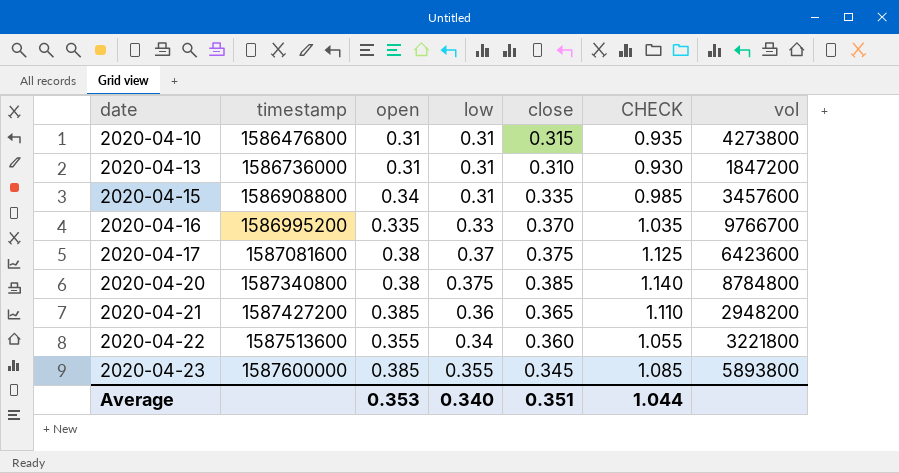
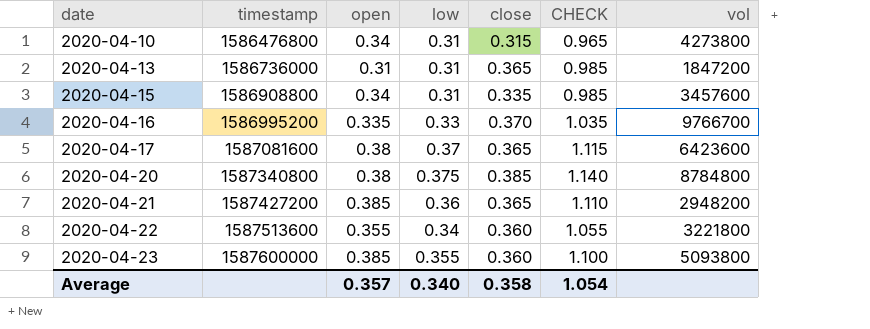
2020-04-10 | open: 0.31 -> 0.34
2020-04-10 | CHECK: 0.935 -> 0.965
2020-04-13 | close: 0.310 -> 0.365
2020-04-13 | CHECK: 0.930 -> 0.985
2020-04-17 | close: 0.375 -> 0.365
2020-04-17 | CHECK: 1.125 -> 1.115
2020-04-23 | close: 0.345 -> 0.360
2020-04-23 | CHECK: 1.085 -> 1.100
2020-04-23 | vol: 5893800 -> 5093800
Average | open: 0.353 -> 0.357
Average | close: 0.351 -> 0.358
Average | CHECK: 1.044 -> 1.054

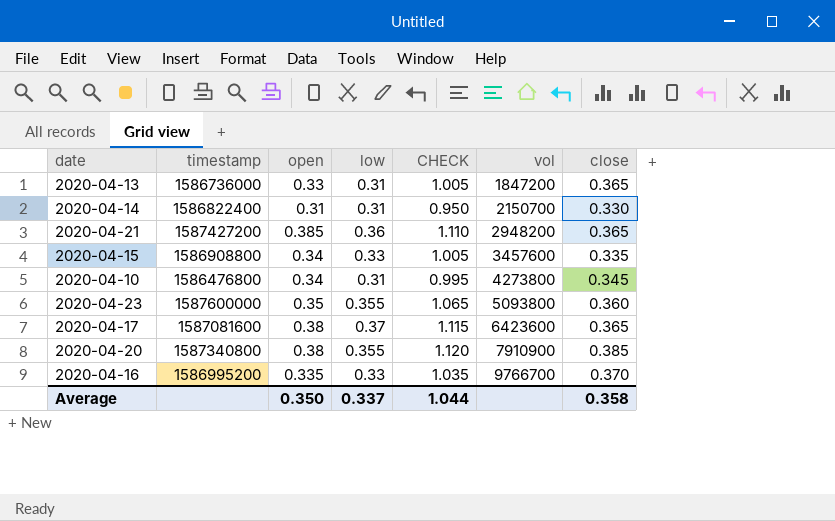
row order: date ascending -> vol ascending
column close | position: 5 -> 7
row 2020-04-22: 1587513600 | 0.355 | 0.34 | 0.360 | 1.055 | 3221800 -> none
2020-04-13 | open: 0.31 -> 0.33
2020-04-13 | CHECK: 0.985 -> 1.005
row 2020-04-14: none -> 1586822400 | 0.31 | 0.31 | 0.950 | 2150700 | 0.330
2020-04-15 | low: 0.31 -> 0.33
2020-04-15 | CHECK: 0.985 -> 1.005
2020-04-10 | CHECK: 0.965 -> 0.995
2020-04-10 | close: 0.315 -> 0.345
2020-04-23 | open: 0.385 -> 0.35
2020-04-23 | CHECK: 1.100 -> 1.065
2020-04-20 | low: 0.375 -> 0.355
2020-04-20 | CHECK: 1.140 -> 1.120
2020-04-20 | vol: 8784800 -> 7910900
Average | open: 0.357 -> 0.350
Average | low: 0.340 -> 0.337
Average | CHECK: 1.054 -> 1.044

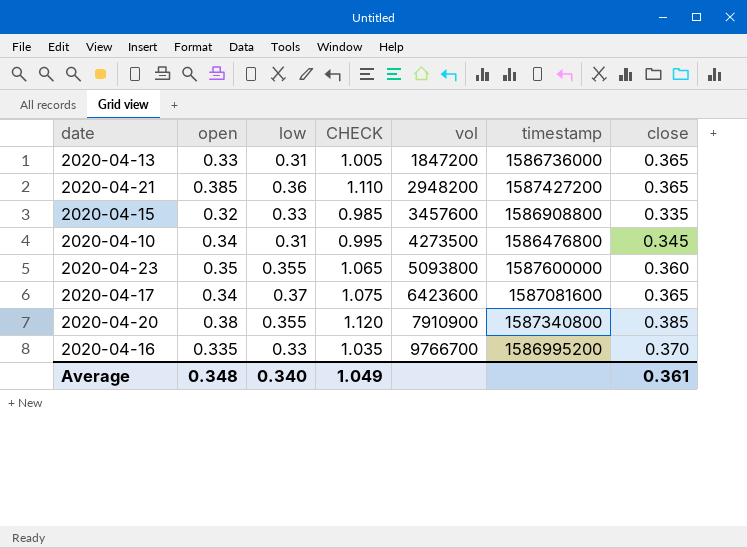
column timestamp | position: 2 -> 6
row 2020-04-14: 1586822400 | 0.31 | 0.31 | 0.950 | 2150700 | 0.330 -> none
2020-04-15 | open: 0.34 -> 0.32
2020-04-15 | CHECK: 1.005 -> 0.985
2020-04-10 | vol: 4273800 -> 4273500
2020-04-17 | open: 0.38 -> 0.34
2020-04-17 | CHECK: 1.115 -> 1.075
Average | open: 0.350 -> 0.348
Average | low: 0.337 -> 0.340
Average | CHECK: 1.044 -> 1.049
Average | close: 0.358 -> 0.361

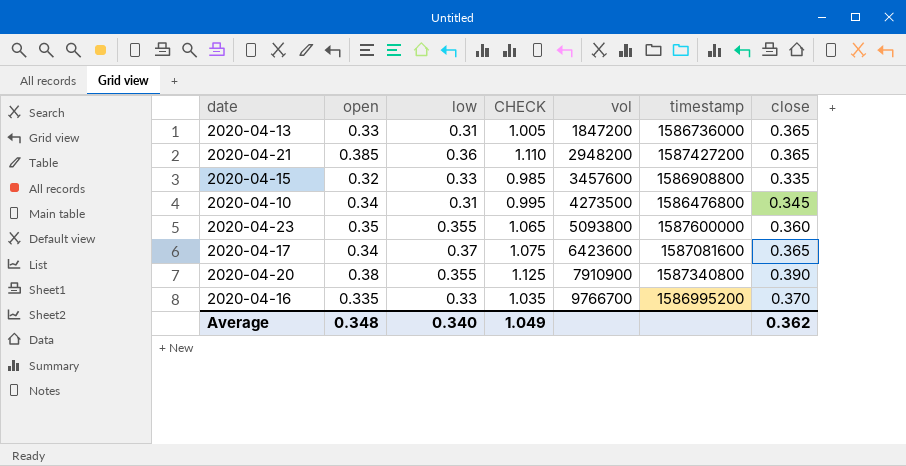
2020-04-20 | CHECK: 1.120 -> 1.125
2020-04-20 | close: 0.385 -> 0.390
Average | close: 0.361 -> 0.362

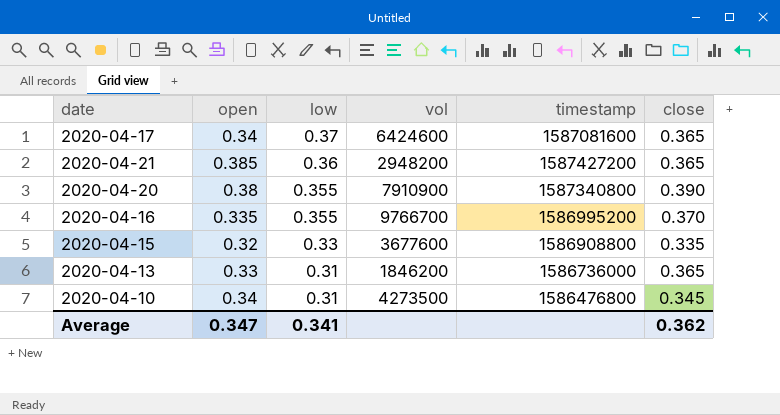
row order: vol ascending -> low descending
column CHECK | formula: [open] + [low] + [close] -> none
row 2020-04-23: 0.35 | 0.355 | 1.065 | 5093800 | 1587600000 | 0.360 -> none
2020-04-17 | vol: 6423600 -> 6424600
2020-04-16 | low: 0.33 -> 0.355
2020-04-15 | vol: 3457600 -> 3677600
2020-04-13 | vol: 1847200 -> 1846200
Average | open: 0.348 -> 0.347
Average | low: 0.340 -> 0.341

